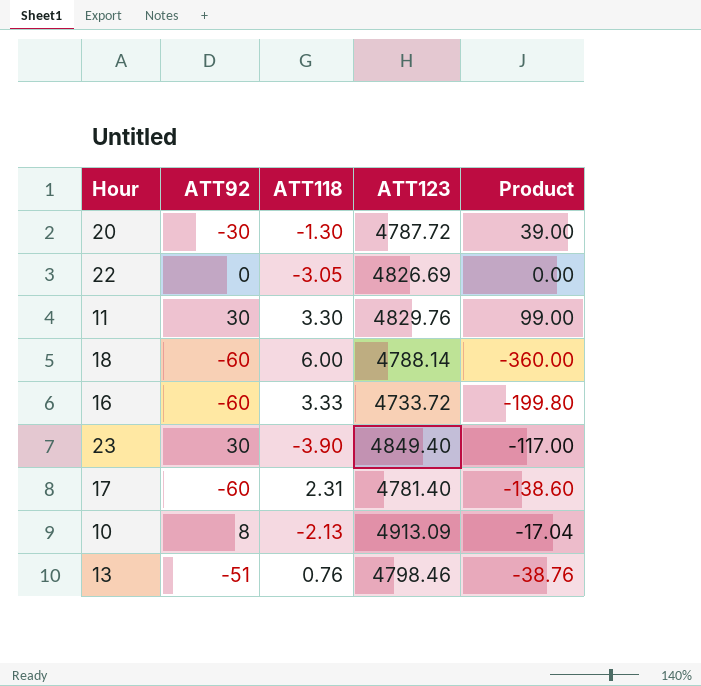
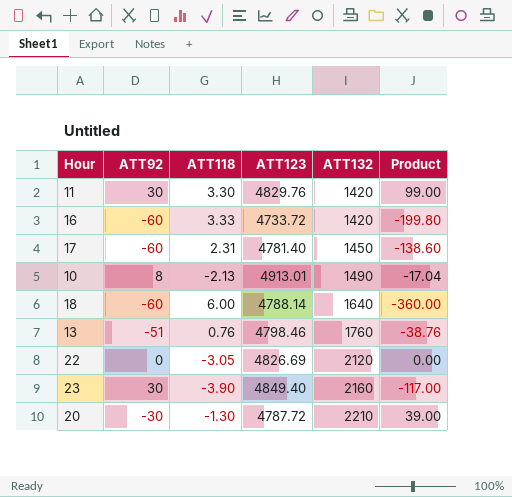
row order: none -> ATT132 ascending
column ATT132 | position: none -> 5
10 | ATT123: 4913.09 -> 4913.01

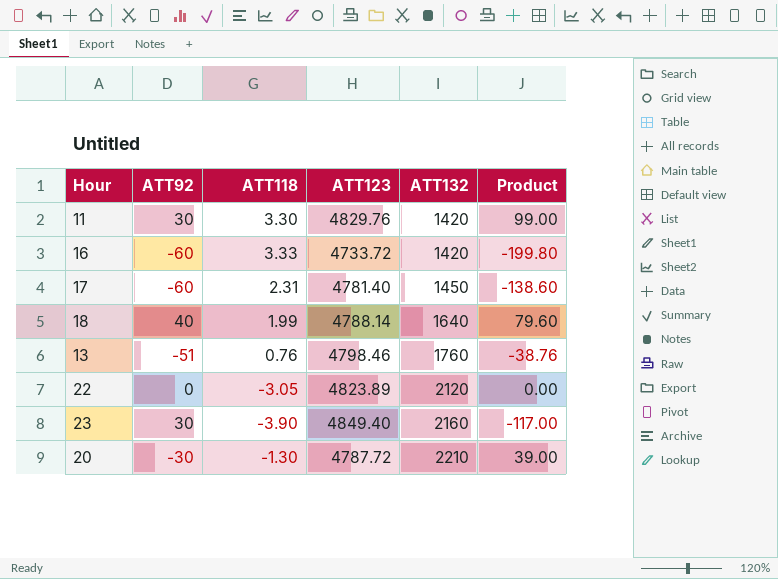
row 10: 8 | -2.13 | 4913.01 | 1490 | -17.04 -> none
18 | ATT92: -60 -> 40
18 | ATT118: 6.00 -> 1.99
18 | Product: -360.00 -> 79.60
22 | ATT123: 4826.69 -> 4823.89

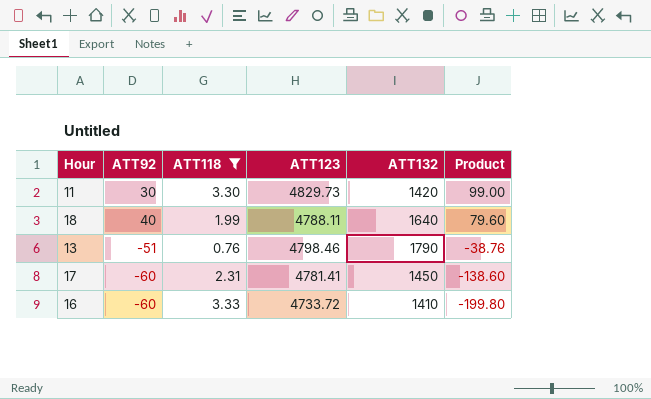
filter: none -> ATT118 >= 0.76
row order: ATT132 ascending -> Product descending
11 | ATT123: 4829.76 -> 4829.73
18 | ATT123: 4788.14 -> 4788.11
13 | ATT132: 1760 -> 1790
17 | ATT123: 4781.40 -> 4781.41
16 | ATT132: 1420 -> 1410

